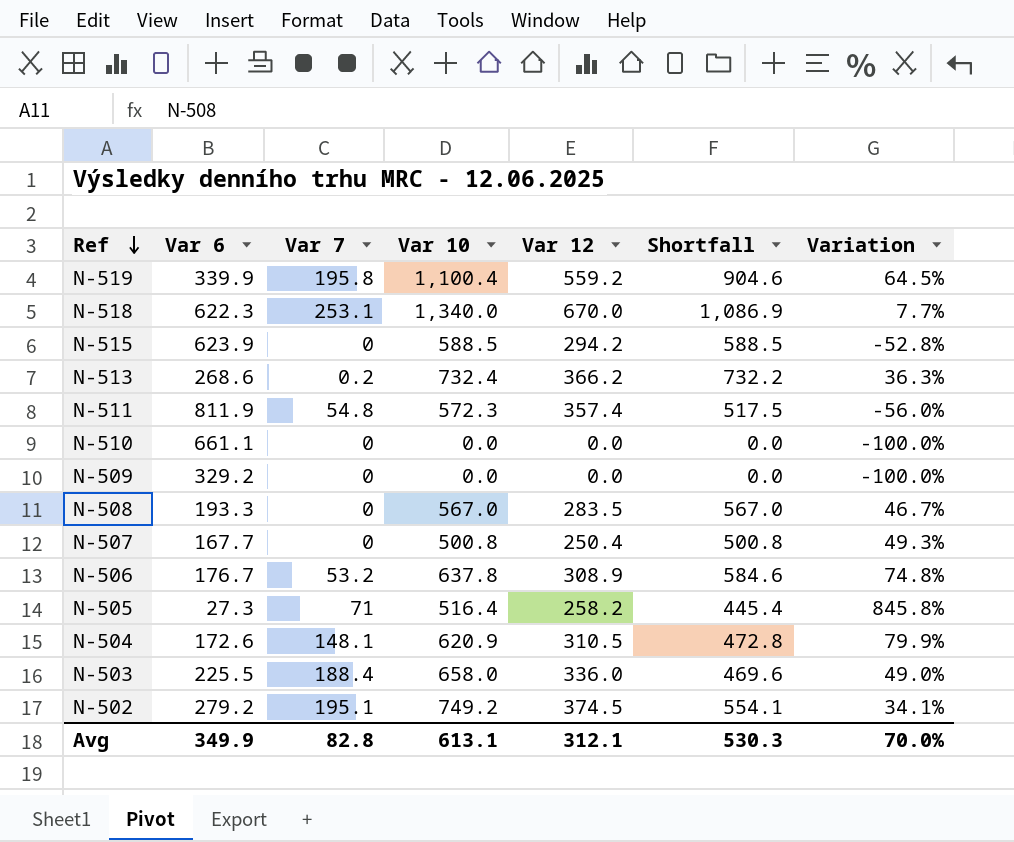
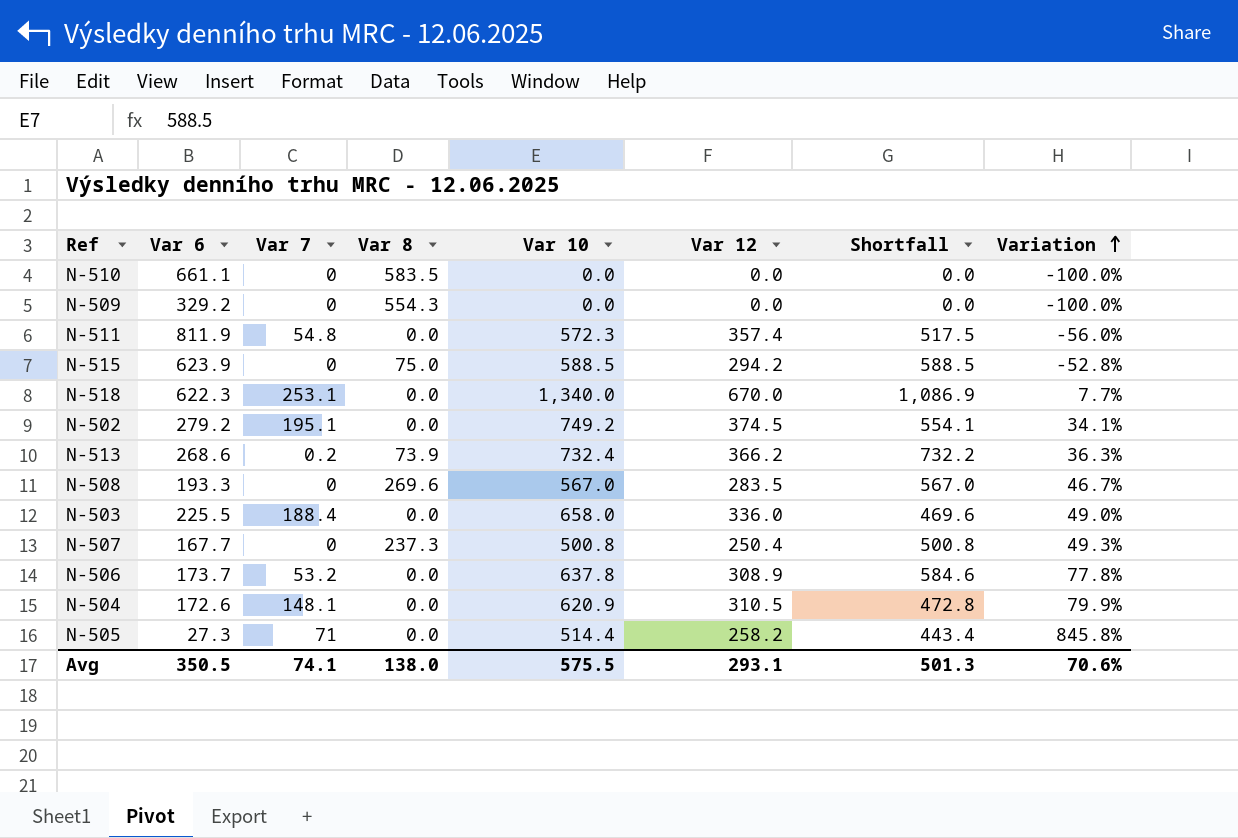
row order: Ref descending -> Variation ascending
column Var 8 | position: none -> 4
row N-519: 339.9 | 195.8 | 1,100.4 | 559.2 | 904.6 | 64.5% -> none
N-506 | Var 6: 176.7 -> 173.7
N-506 | Variation: 74.8% -> 77.8%
N-505 | Var 10: 516.4 -> 514.4
N-505 | Shortfall: 445.4 -> 443.4
Avg | Var 6: 349.9 -> 350.5
Avg | Var 7: 82.8 -> 74.1
Avg | Var 10: 613.1 -> 575.5
Avg | Var 12: 312.1 -> 293.1
Avg | Shortfall: 530.3 -> 501.3
Avg | Variation: 70.0% -> 70.6%

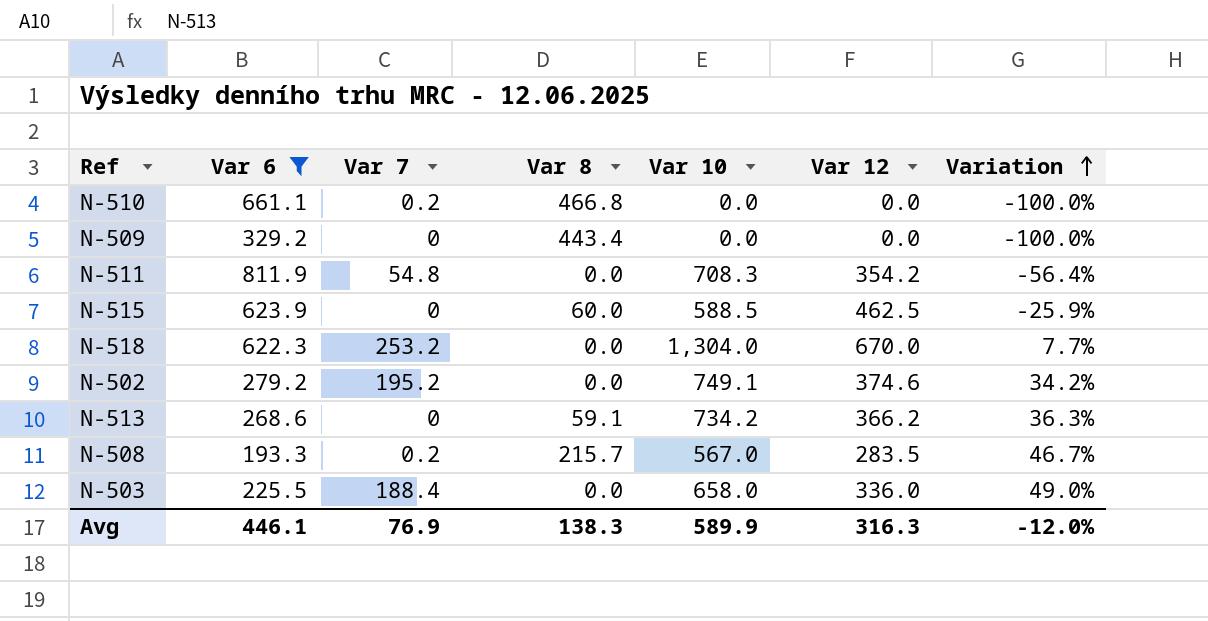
filter: none -> Var 6 >= 193.3
column Shortfall | formula: [Var 10] - [Var 7] -> none
N-510 | Var 7: 0 -> 0.2
N-510 | Var 8: 583.5 -> 466.8
N-509 | Var 8: 554.3 -> 443.4
N-511 | Var 10: 572.3 -> 708.3
N-511 | Var 12: 357.4 -> 354.2
N-511 | Variation: -56.0% -> -56.4%
N-515 | Var 8: 75.0 -> 60.0
N-515 | Var 12: 294.2 -> 462.5
N-515 | Variation: -52.8% -> -25.9%
N-518 | Var 7: 253.1 -> 253.2
N-518 | Var 10: 1,340.0 -> 1,304.0
N-502 | Var 7: 195.1 -> 195.2
N-502 | Var 10: 749.2 -> 749.1
N-502 | Var 12: 374.5 -> 374.6
N-502 | Variation: 34.1% -> 34.2%
N-513 | Var 7: 0.2 -> 0
N-513 | Var 8: 73.9 -> 59.1
N-513 | Var 10: 732.4 -> 734.2
N-508 | Var 7: 0 -> 0.2
N-508 | Var 8: 269.6 -> 215.7
Avg | Var 6: 350.5 -> 446.1
Avg | Var 7: 74.1 -> 76.9
Avg | Var 8: 138.0 -> 138.3
Avg | Var 10: 575.5 -> 589.9
Avg | Var 12: 293.1 -> 316.3
Avg | Variation: 70.6% -> -12.0%

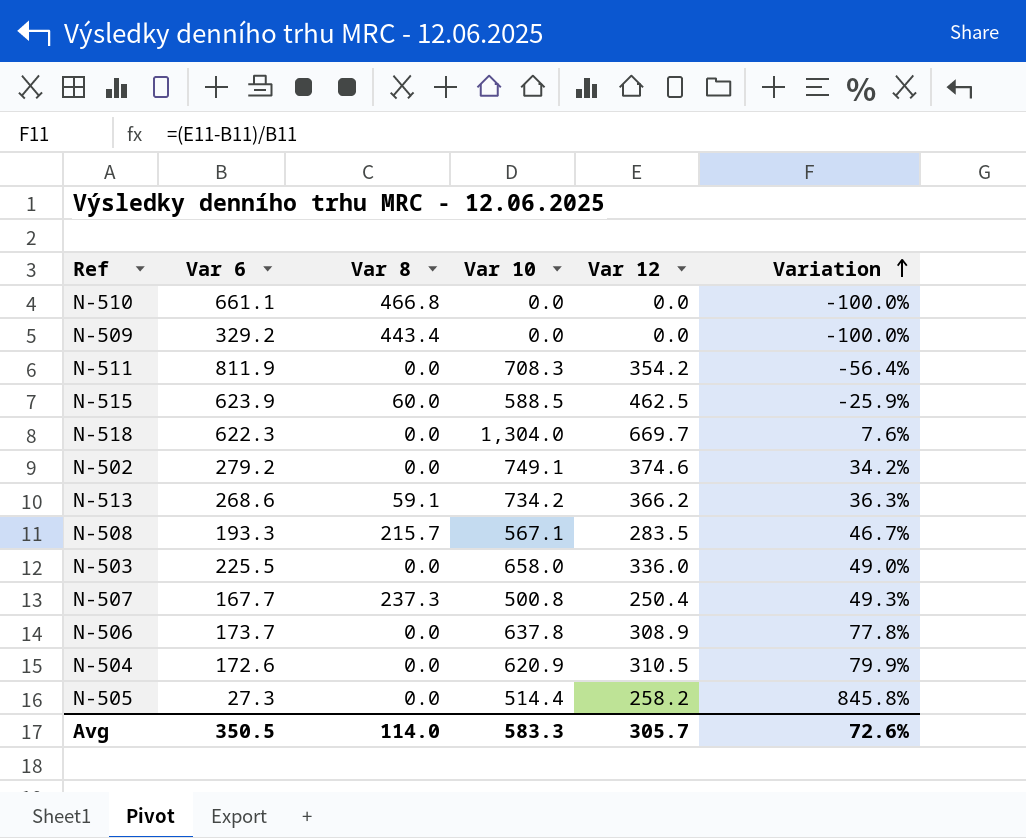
filter: Var 6 >= 193.3 -> none
column Var 7 | position: 3 -> none
N-518 | Var 12: 670.0 -> 669.7
N-518 | Variation: 7.7% -> 7.6%
N-508 | Var 10: 567.0 -> 567.1
Avg | Var 6: 446.1 -> 350.5
Avg | Var 8: 138.3 -> 114.0
Avg | Var 10: 589.9 -> 583.3
Avg | Var 12: 316.3 -> 305.7
Avg | Variation: -12.0% -> 72.6%

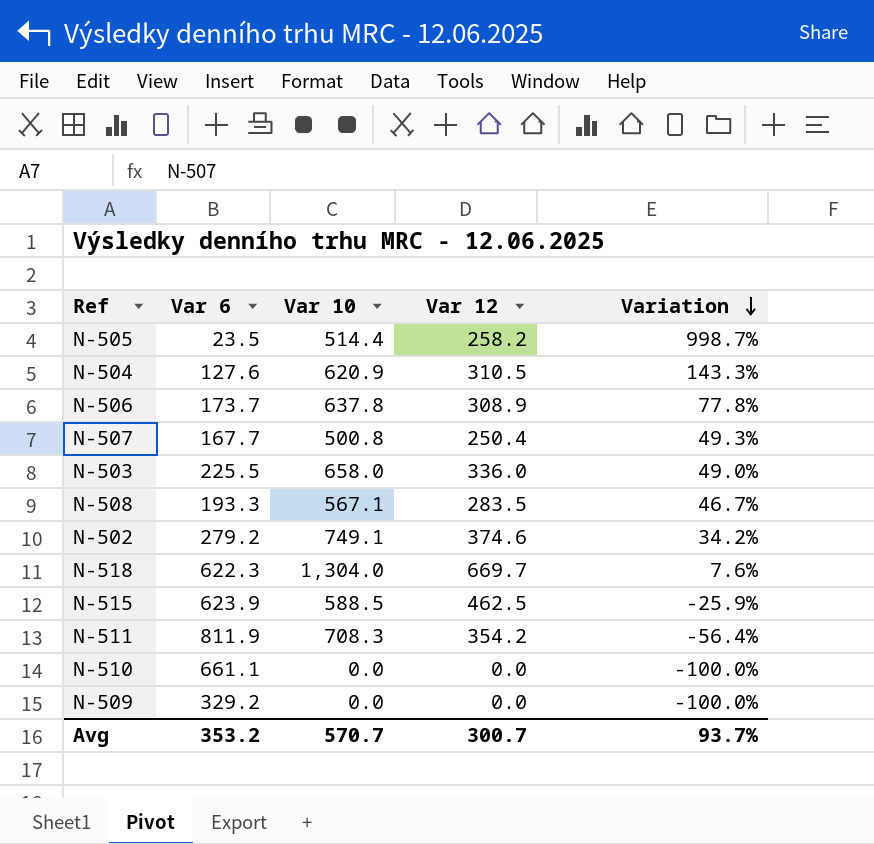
row order: Variation ascending -> Variation descending
column Var 8 | position: 3 -> none
row N-513: 268.6 | 59.1 | 734.2 | 366.2 | 36.3% -> none
N-505 | Var 6: 27.3 -> 23.5
N-505 | Variation: 845.8% -> 998.7%
N-504 | Var 6: 172.6 -> 127.6
N-504 | Variation: 79.9% -> 143.3%
Avg | Var 6: 350.5 -> 353.2
Avg | Var 10: 583.3 -> 570.7
Avg | Var 12: 305.7 -> 300.7
Avg | Variation: 72.6% -> 93.7%

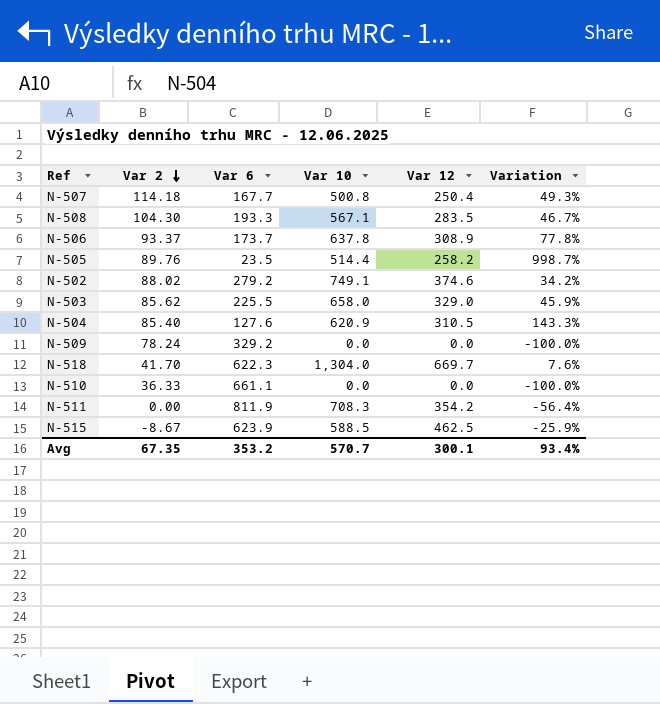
row order: Variation descending -> Var 2 descending
column Var 2 | position: none -> 2
N-503 | Var 12: 336.0 -> 329.0
N-503 | Variation: 49.0% -> 45.9%
Avg | Var 12: 300.7 -> 300.1
Avg | Variation: 93.7% -> 93.4%

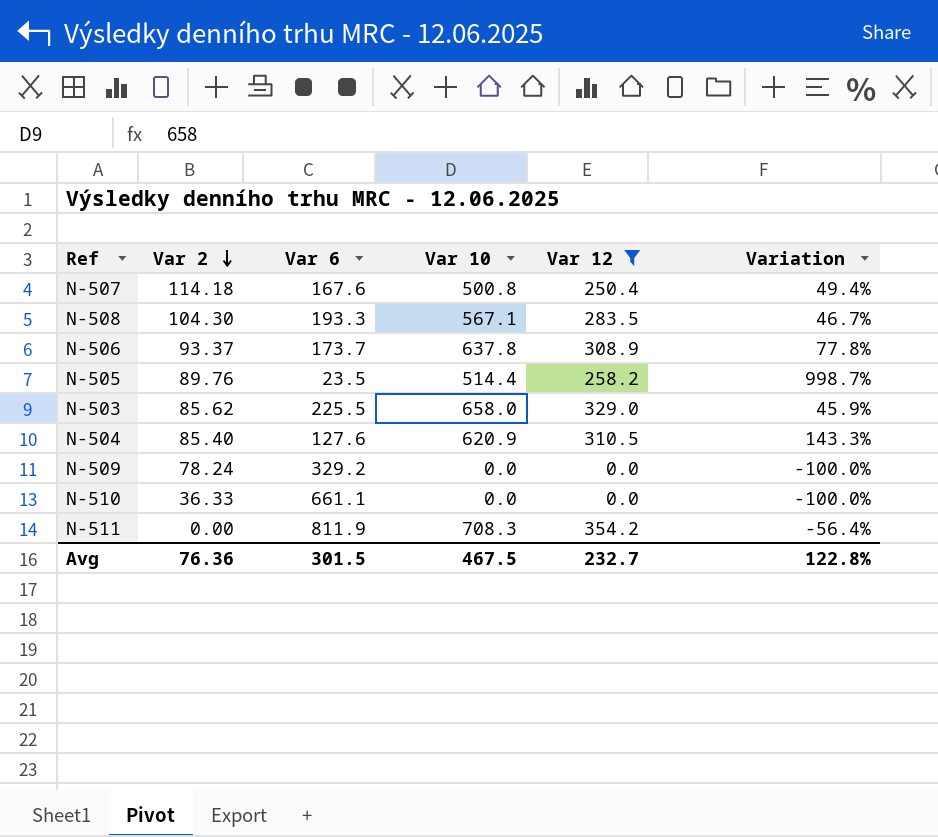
filter: none -> Var 12 <= 354.2
N-507 | Var 6: 167.7 -> 167.6
N-507 | Variation: 49.3% -> 49.4%
Avg | Var 2: 67.35 -> 76.36
Avg | Var 6: 353.2 -> 301.5
Avg | Var 10: 570.7 -> 467.5
Avg | Var 12: 300.1 -> 232.7
Avg | Variation: 93.4% -> 122.8%

